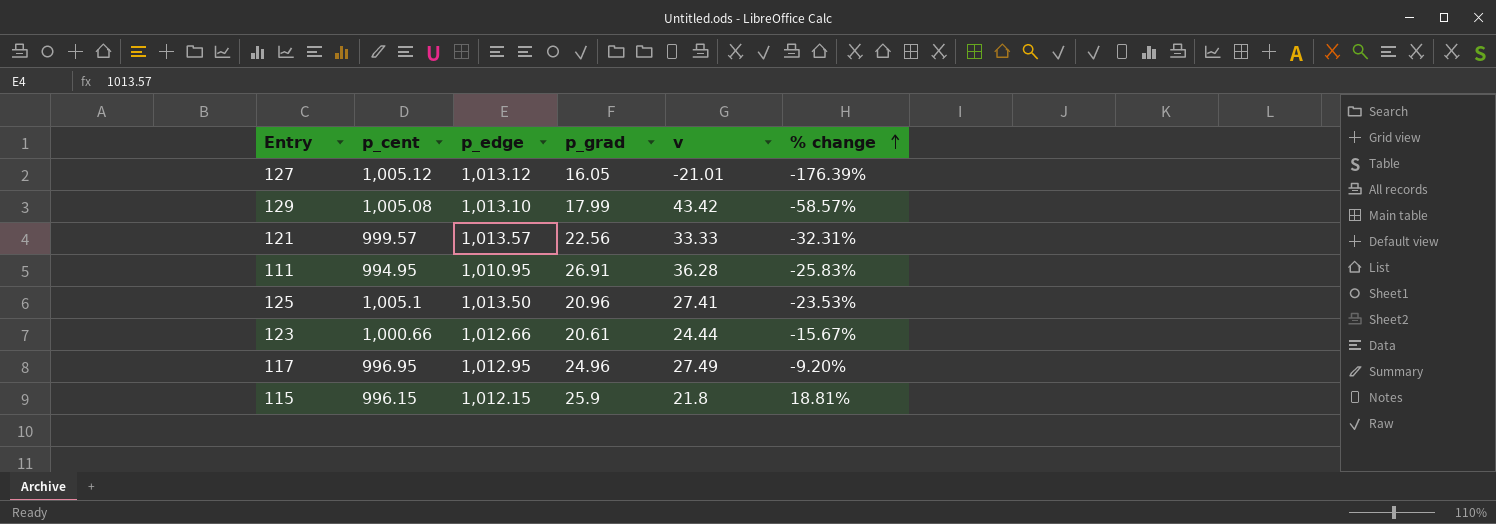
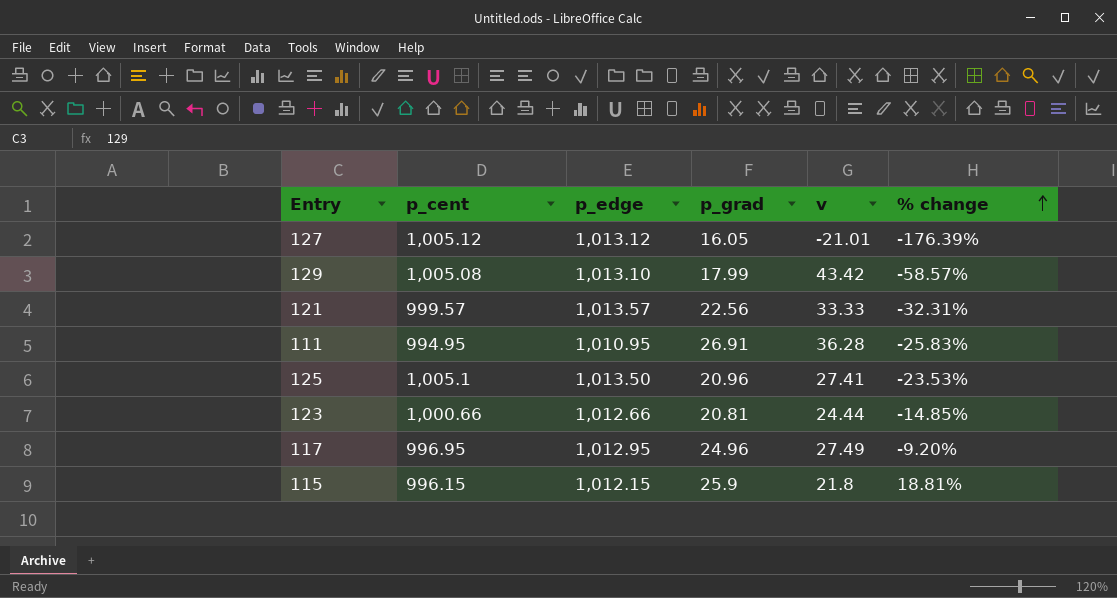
123 | p_grad: 20.61 -> 20.81
123 | % change: -15.67% -> -14.85%

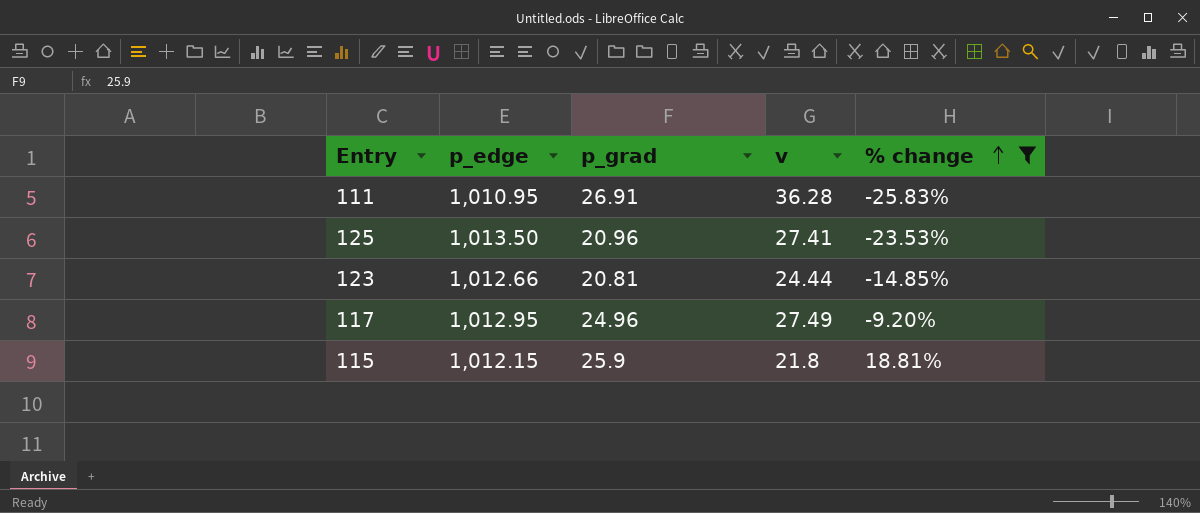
filter: none -> % change >= -25.83%
column p_cent | position: 2 -> none

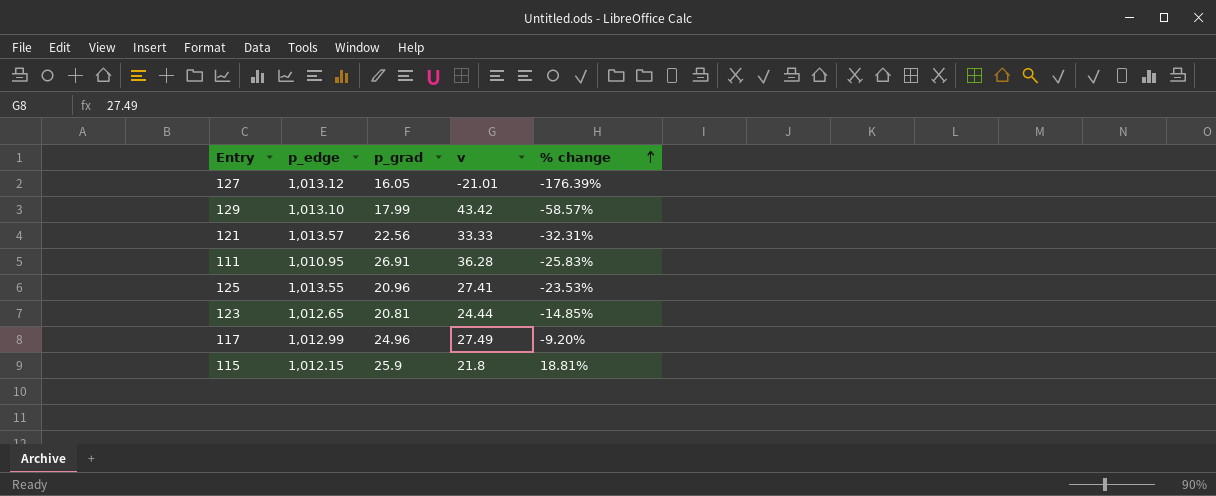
filter: % change >= -25.83% -> none
125 | p_edge: 1,013.50 -> 1,013.55
123 | p_edge: 1,012.66 -> 1,012.65
117 | p_edge: 1,012.95 -> 1,012.99

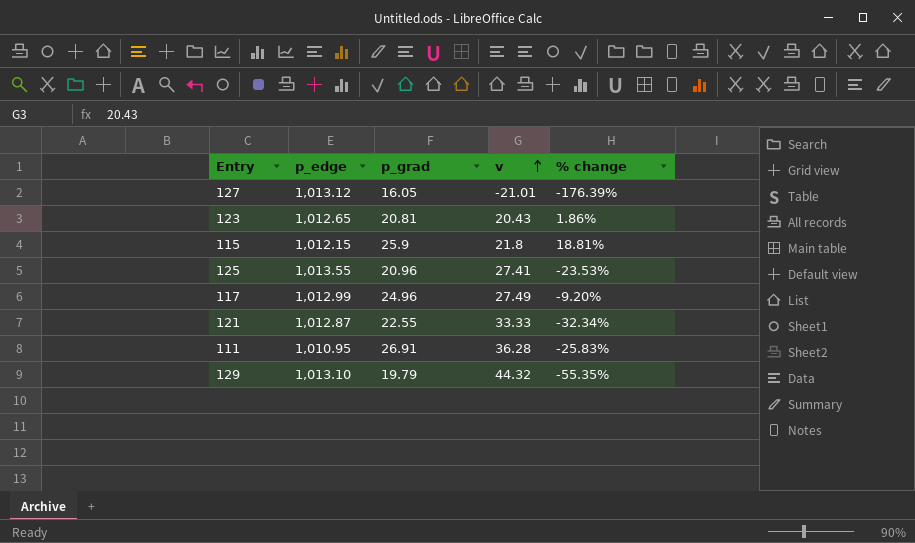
row order: % change ascending -> v ascending
123 | v: 24.44 -> 20.43
123 | % change: -14.85% -> 1.86%
121 | p_edge: 1,013.57 -> 1,012.87
121 | p_grad: 22.56 -> 22.55
121 | % change: -32.31% -> -32.34%
129 | p_grad: 17.99 -> 19.79
129 | v: 43.42 -> 44.32
129 | % change: -58.57% -> -55.35%

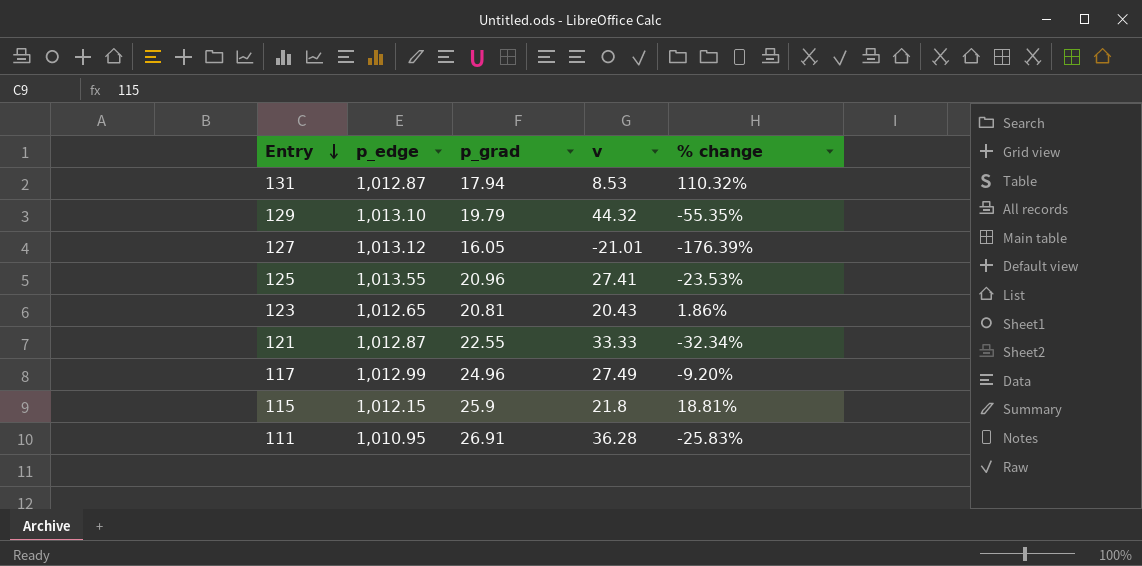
row order: v ascending -> Entry descending
row 131: none -> 1,012.87 | 17.94 | 8.53 | 110.32%

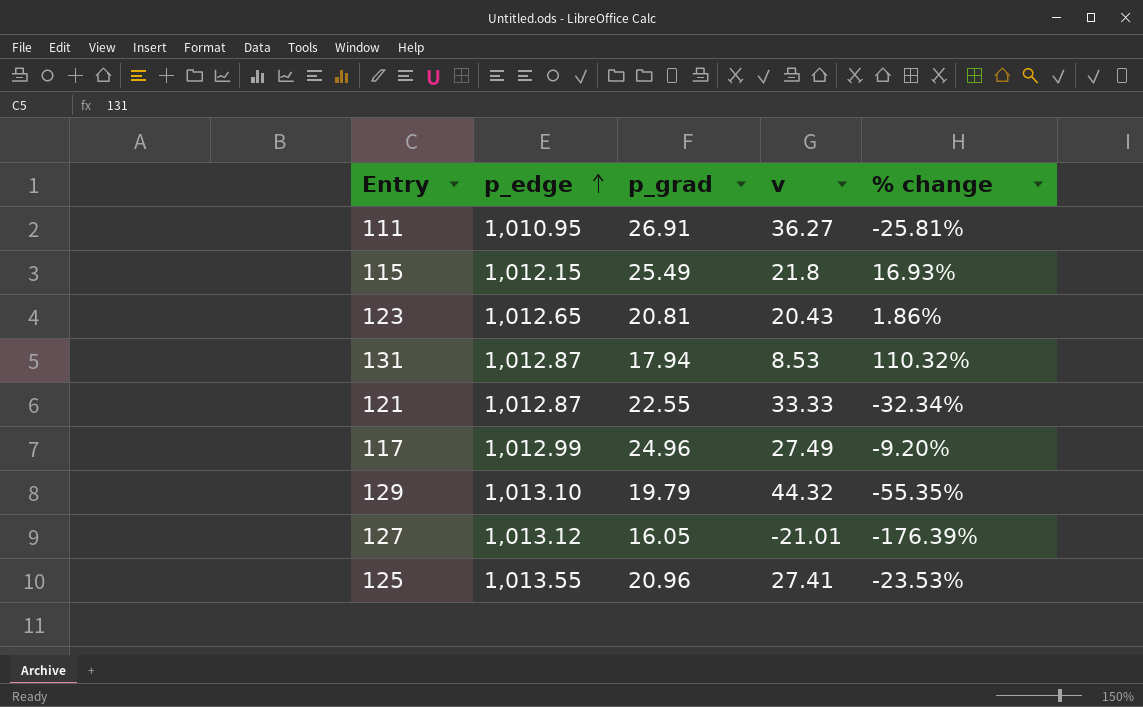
row order: Entry descending -> p_edge ascending
111 | v: 36.28 -> 36.27
111 | % change: -25.83% -> -25.81%
115 | p_grad: 25.9 -> 25.49
115 | % change: 18.81% -> 16.93%

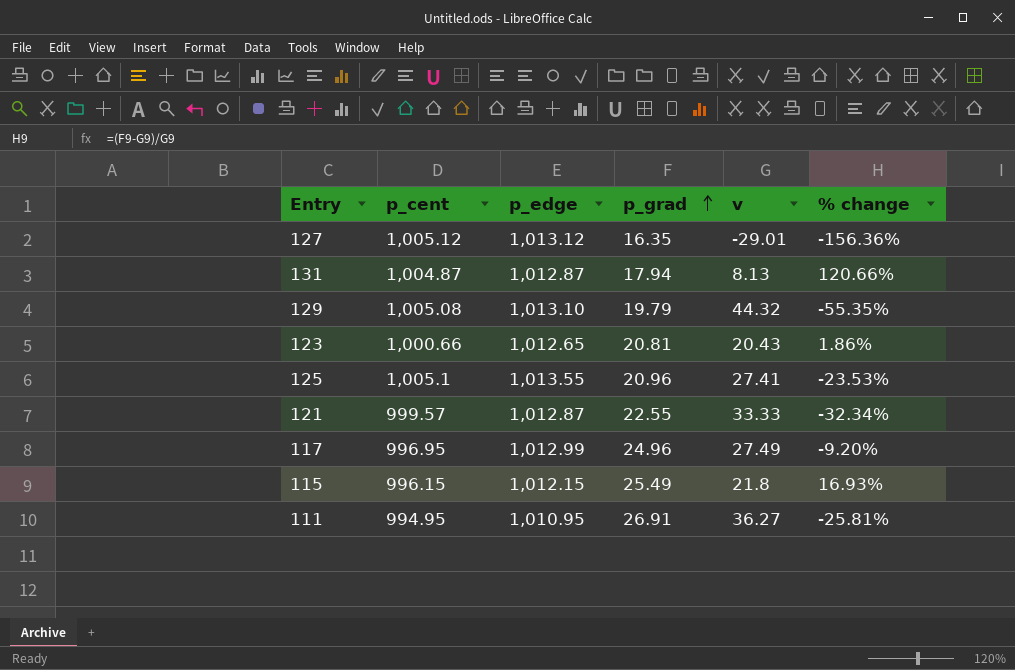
row order: p_edge ascending -> p_grad ascending
column p_cent | position: none -> 2
127 | p_grad: 16.05 -> 16.35
127 | v: -21.01 -> -29.01
127 | % change: -176.39% -> -156.36%
131 | v: 8.53 -> 8.13
131 | % change: 110.32% -> 120.66%

